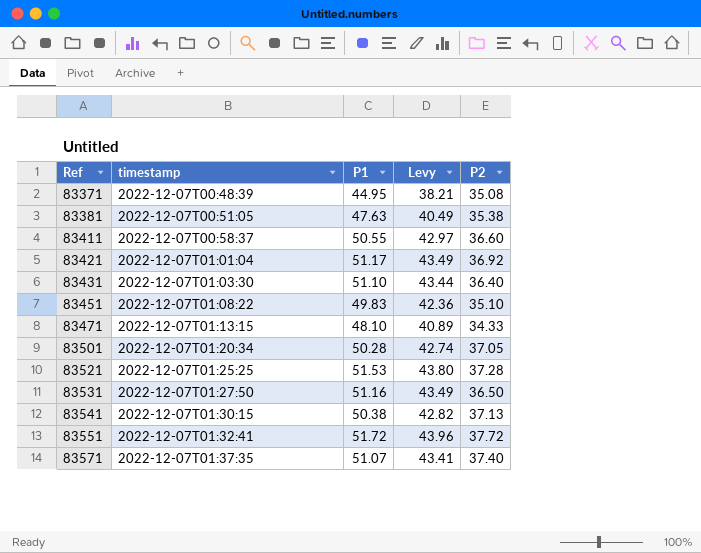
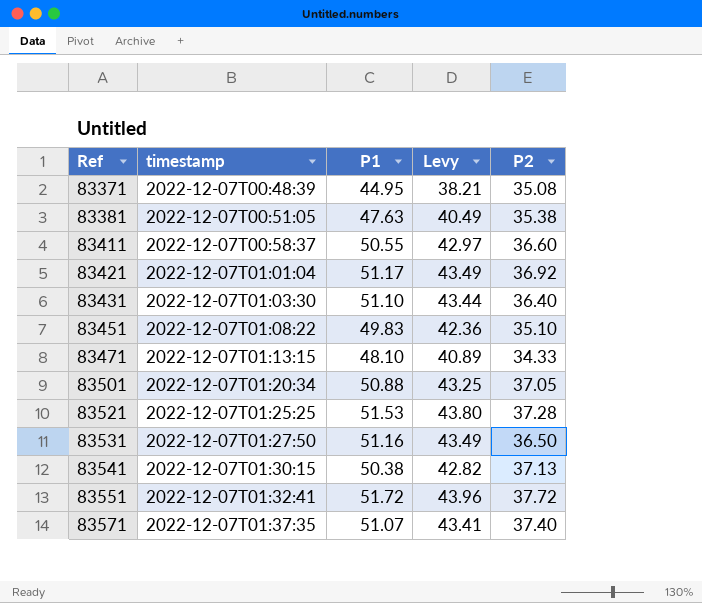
83501 | P1: 50.28 -> 50.88
83501 | Levy: 42.74 -> 43.25

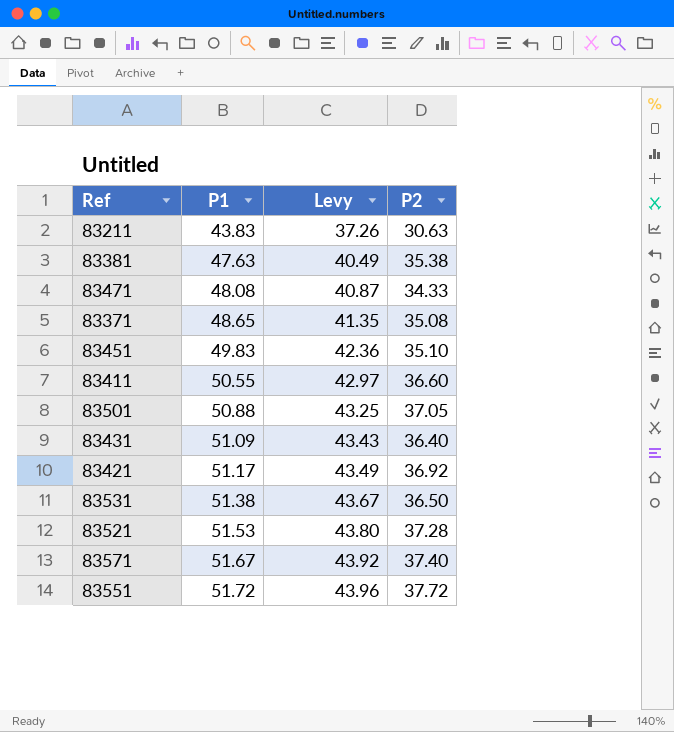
row order: Ref ascending -> P1 ascending
column timestamp | position: 2 -> none
row 83541: 2022-12-07T01:30:15 | 50.38 | 42.82 | 37.13 -> none
row 83211: none -> 43.83 | 37.26 | 30.63
83471 | P1: 48.10 -> 48.08
83471 | Levy: 40.89 -> 40.87
83371 | P1: 44.95 -> 48.65
83371 | Levy: 38.21 -> 41.35
83431 | P1: 51.10 -> 51.09
83431 | Levy: 43.44 -> 43.43
83531 | P1: 51.16 -> 51.38
83531 | Levy: 43.49 -> 43.67
83571 | P1: 51.07 -> 51.67
83571 | Levy: 43.41 -> 43.92

